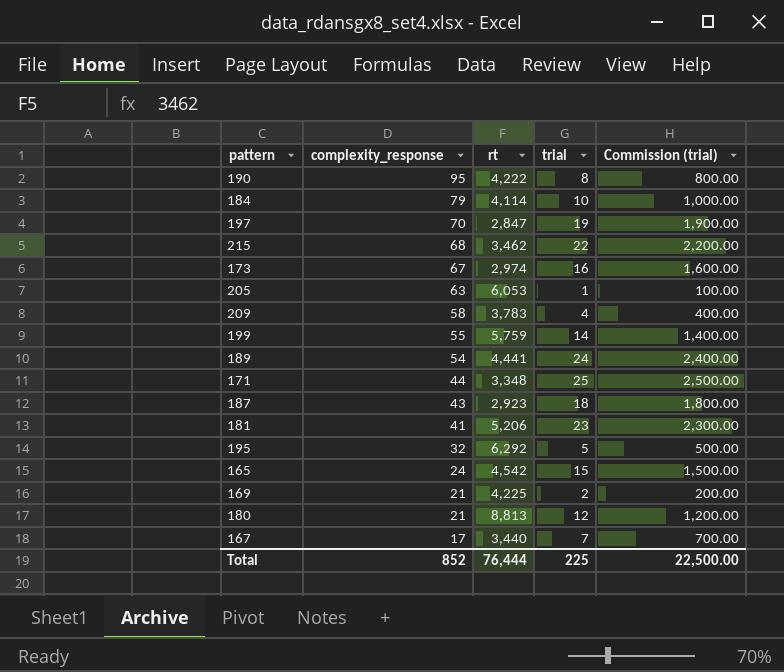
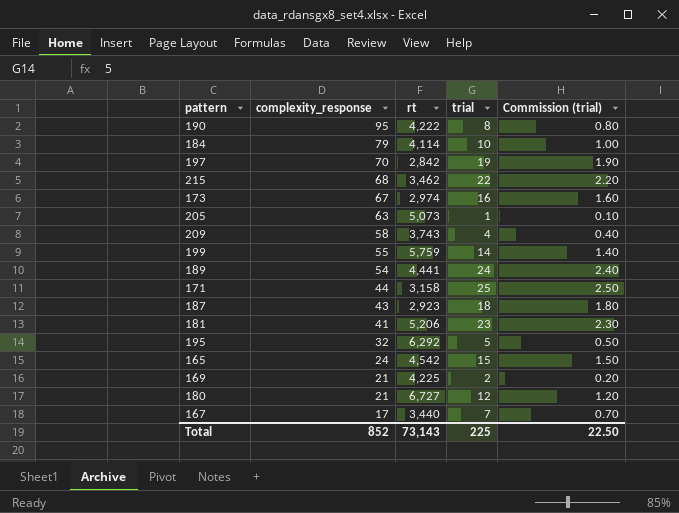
column Commission (trial) | formula: [trial] * 100 -> [trial] * 0.1
197 | rt: 2,847 -> 2,842
205 | rt: 6,053 -> 5,073
209 | rt: 3,783 -> 3,743
171 | rt: 3,348 -> 3,158
180 | rt: 8,813 -> 6,727
Total | rt: 76,444 -> 73,143
Total | Commission (trial): 22,500.00 -> 22.50

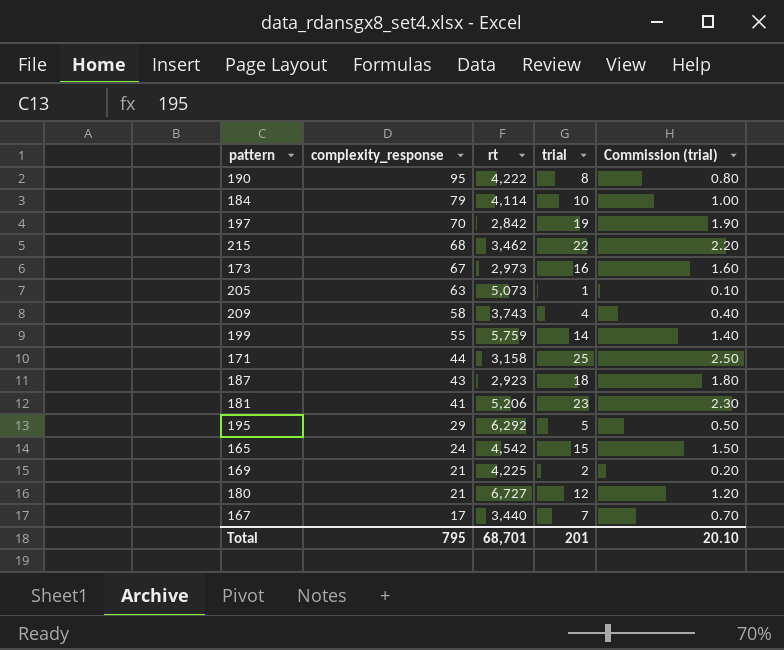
row 189: 54 | 4,441 | 24 | 2.40 -> none
173 | rt: 2,974 -> 2,973
195 | complexity_response: 32 -> 29
Total | complexity_response: 852 -> 795
Total | rt: 73,143 -> 68,701
Total | trial: 225 -> 201
Total | Commission (trial): 22.50 -> 20.10

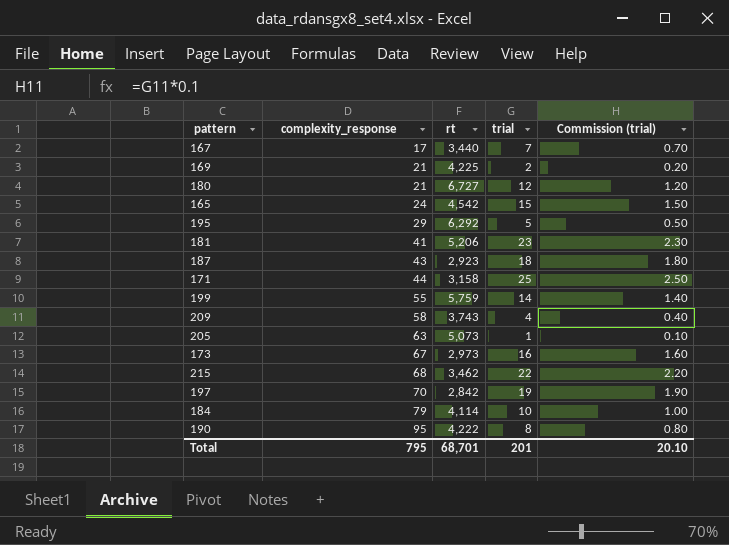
row order: complexity_response descending -> complexity_response ascending

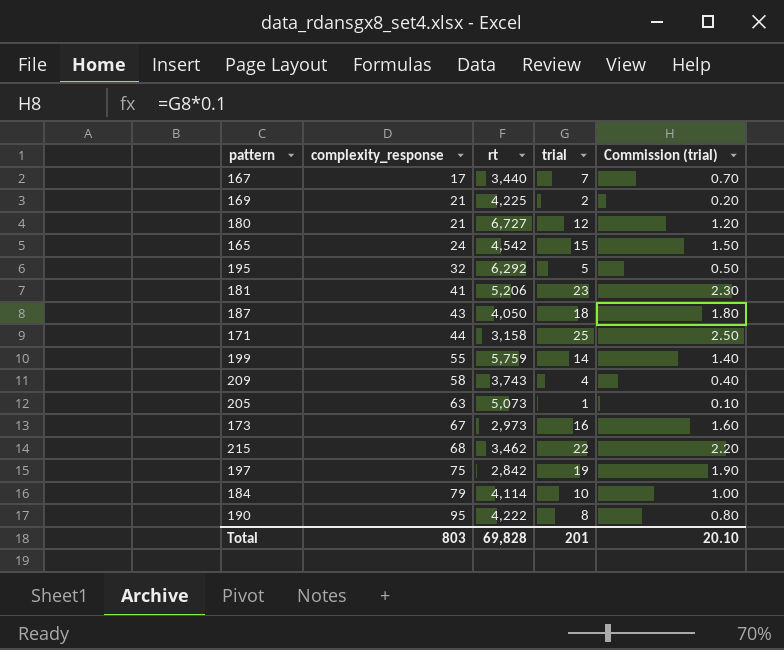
195 | complexity_response: 29 -> 32
187 | rt: 2,923 -> 4,050
197 | complexity_response: 70 -> 75
Total | complexity_response: 795 -> 803
Total | rt: 68,701 -> 69,828

